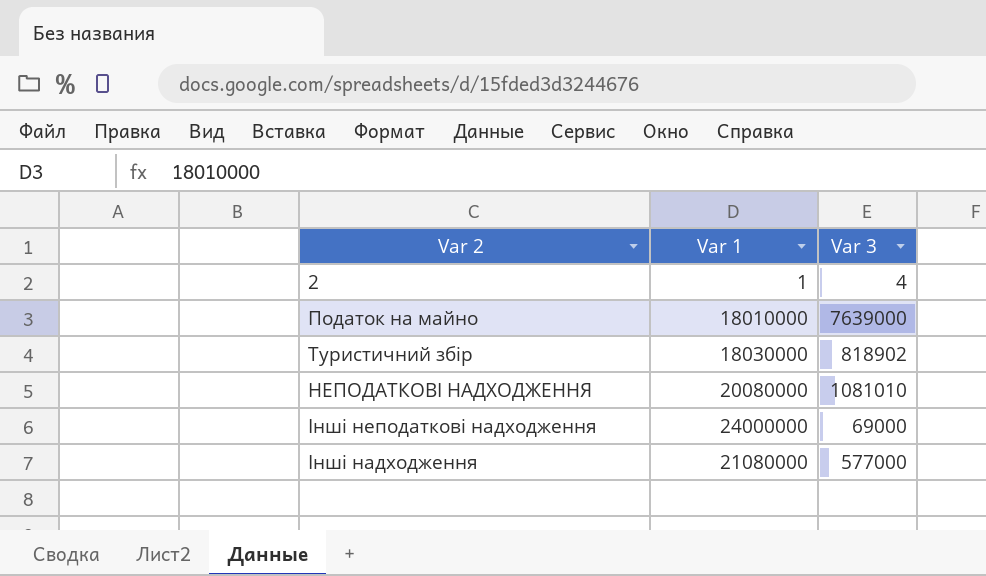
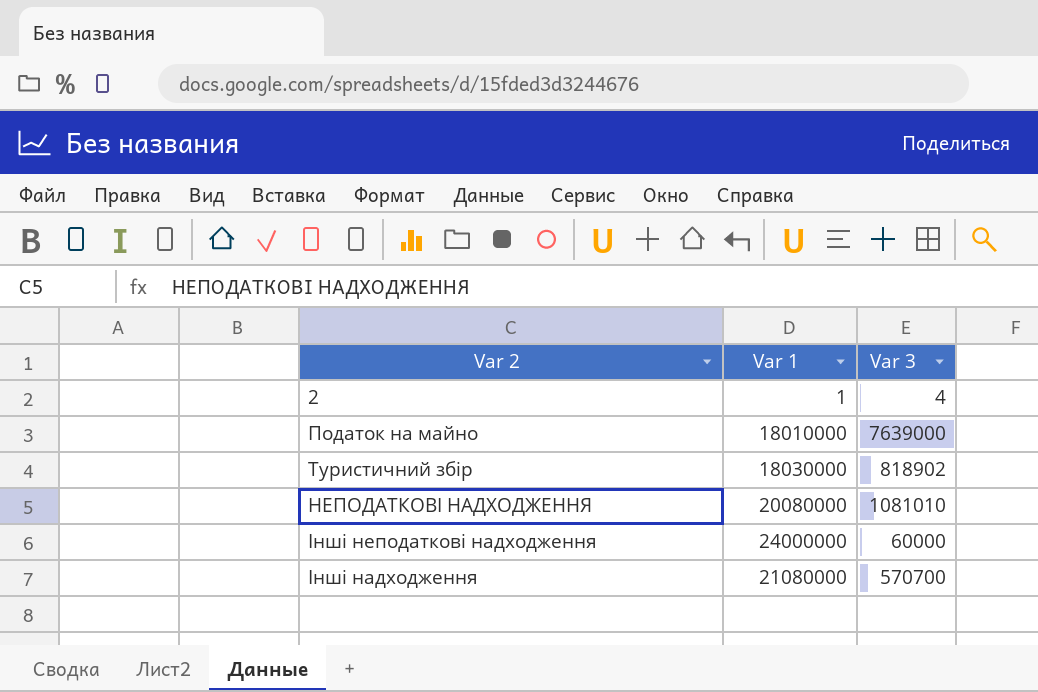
Інші неподаткові надходження | Var 3: 69000 -> 60000
Інші надходження | Var 3: 577000 -> 570700

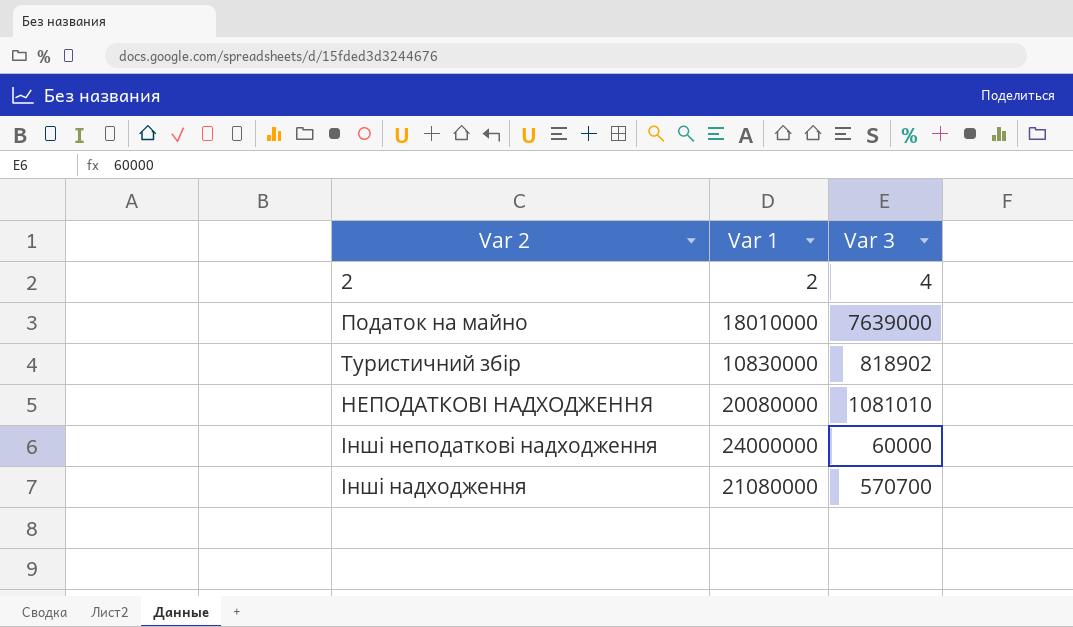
2 | Var 1: 1 -> 2
Туристичний збір | Var 1: 18030000 -> 10830000

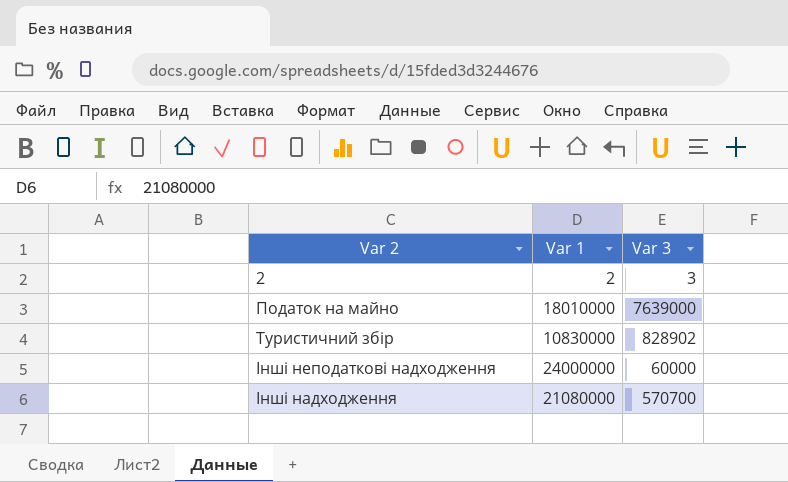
row НЕПОДАТКОВІ НАДХОДЖЕННЯ: 20080000 | 1081010 -> none
2 | Var 3: 4 -> 3
Туристичний збір | Var 3: 818902 -> 828902

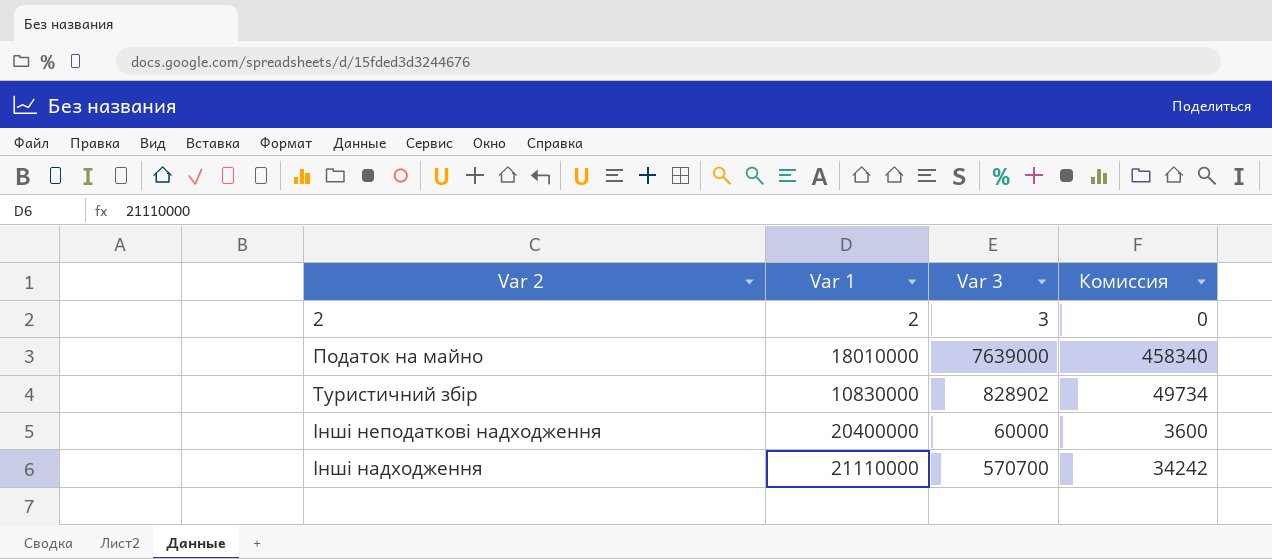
column Комиссия | formula: none -> [Var 3] * 0,06
Інші неподаткові надходження | Var 1: 24000000 -> 20400000
Інші надходження | Var 1: 21080000 -> 21110000

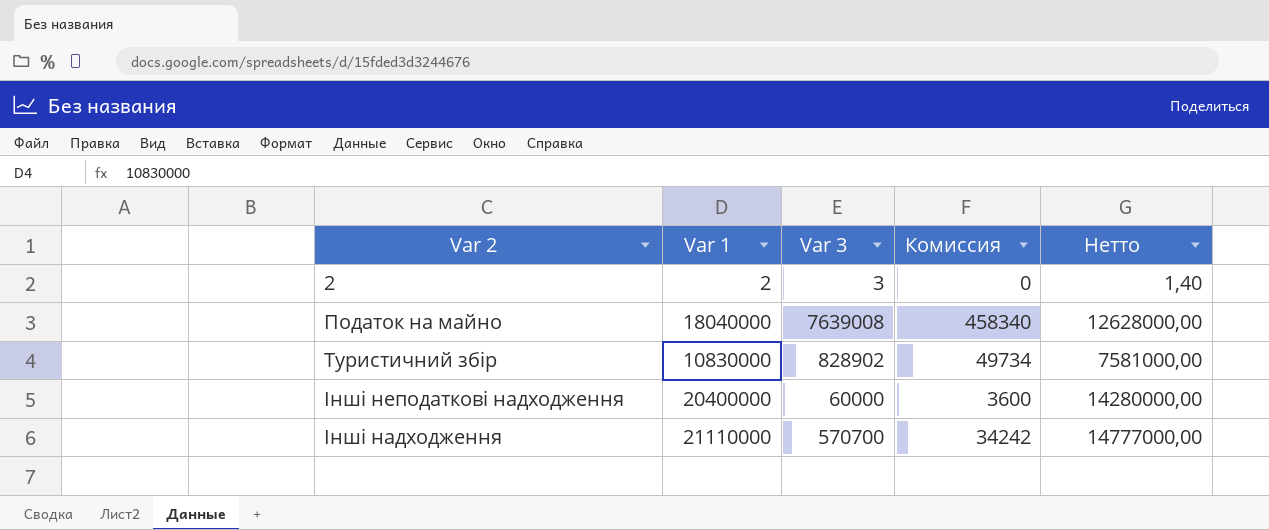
column Нетто | formula: none -> [Var 1] * 0,7
Податок на майно | Var 1: 18010000 -> 18040000
Податок на майно | Var 3: 7639000 -> 7639008

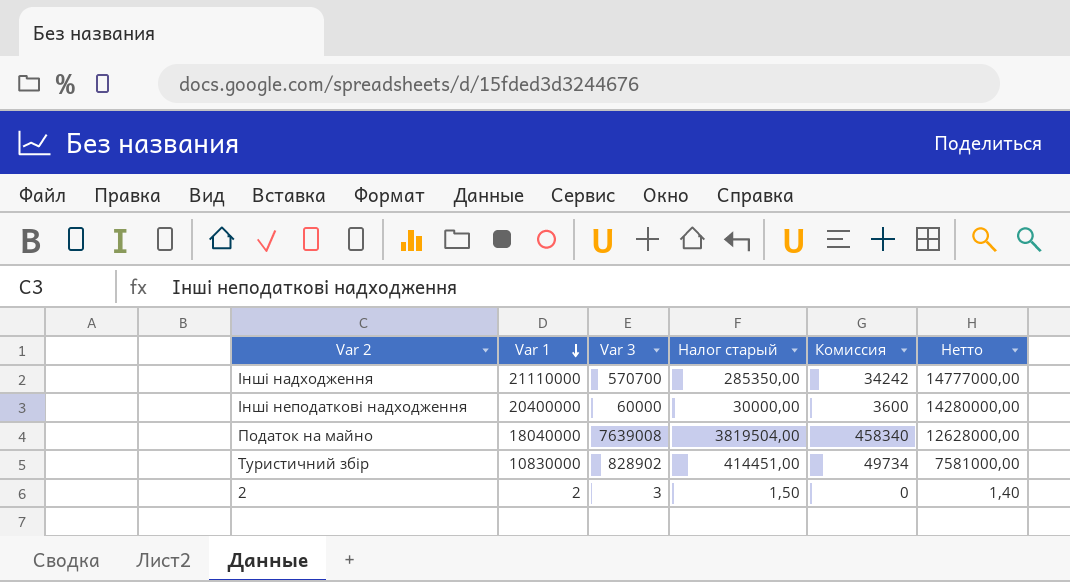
row order: none -> Var 1 descending
column Налог старый | formula: none -> [Var 3] * 0,5

